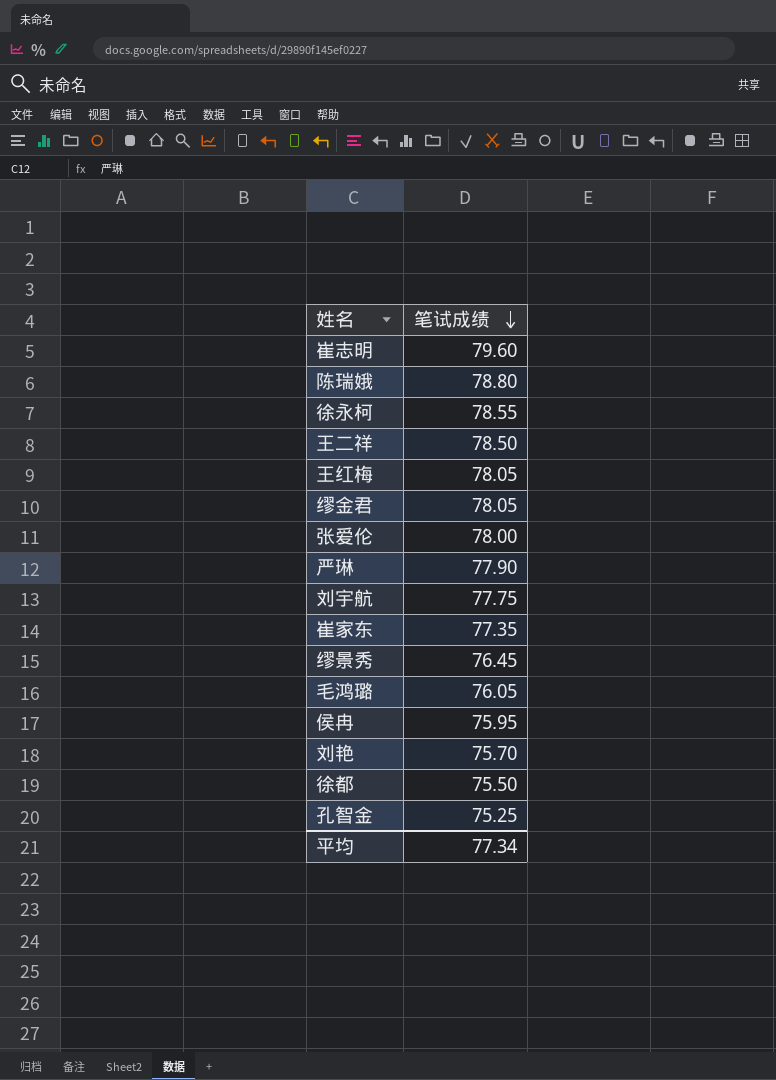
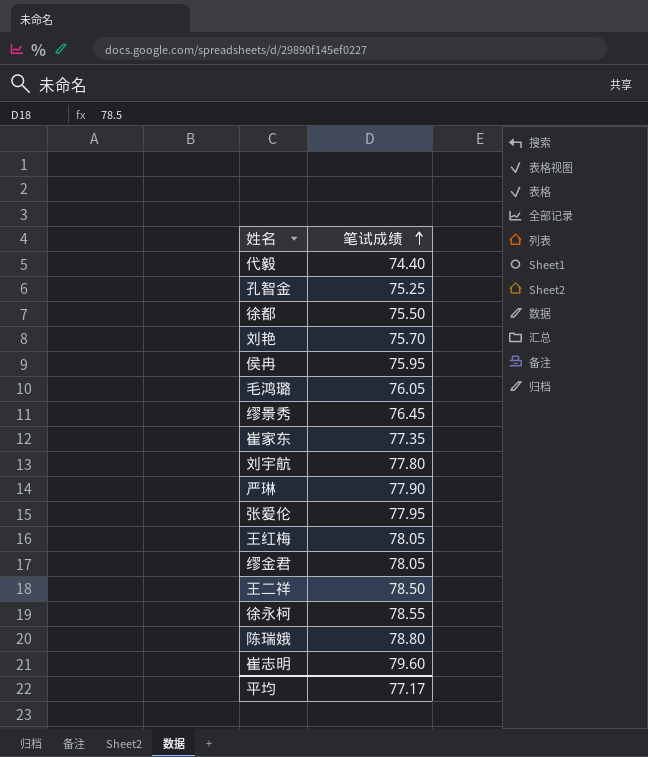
row order: 笔试成绩 descending -> 笔试成绩 ascending
row 代毅: none -> 74.40
刘宇航 | 笔试成绩: 77.75 -> 77.80
张爱伦 | 笔试成绩: 78.00 -> 77.95
平均 | 笔试成绩: 77.34 -> 77.17

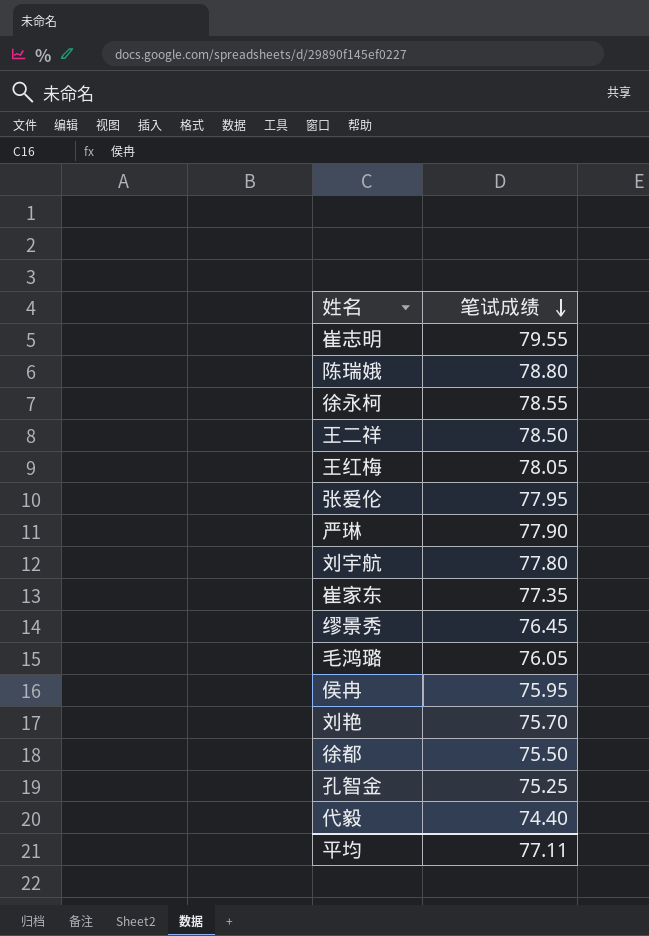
row order: 笔试成绩 ascending -> 笔试成绩 descending
row 缪金君: 78.05 -> none
崔志明 | 笔试成绩: 79.60 -> 79.55
平均 | 笔试成绩: 77.17 -> 77.11

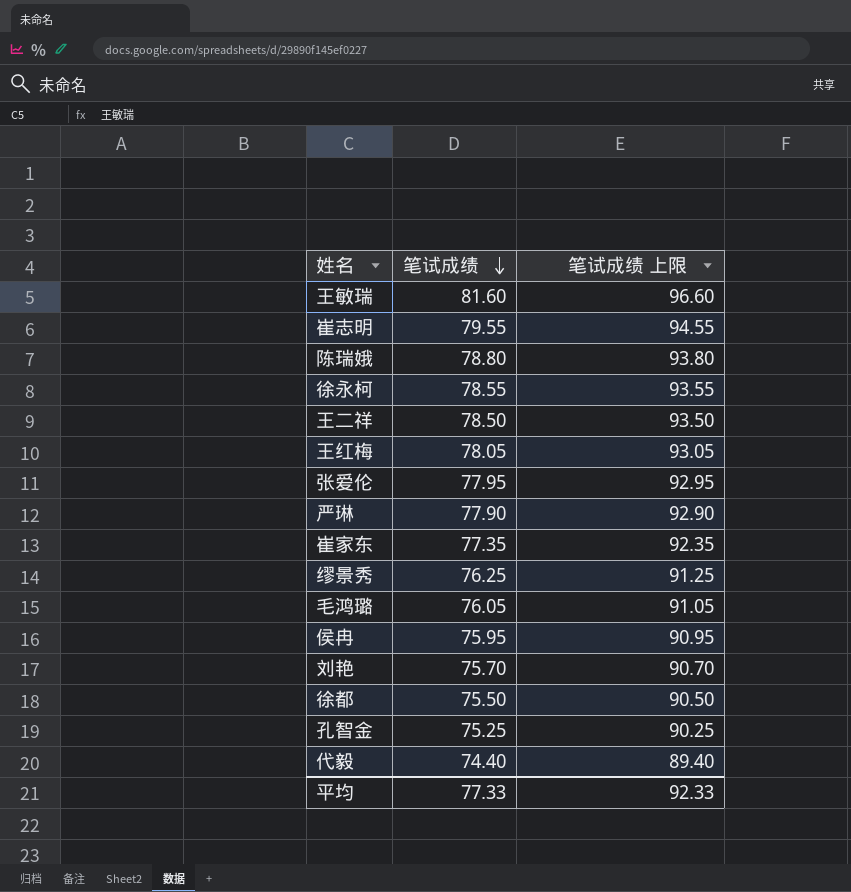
column 笔试成绩 上限 | formula: none -> [笔试成绩] + 15
row 刘宇航: 77.80 -> none
row 王敏瑞: none -> 81.60 | 96.60
缪景秀 | 笔试成绩: 76.45 -> 76.25
平均 | 笔试成绩: 77.11 -> 77.33

